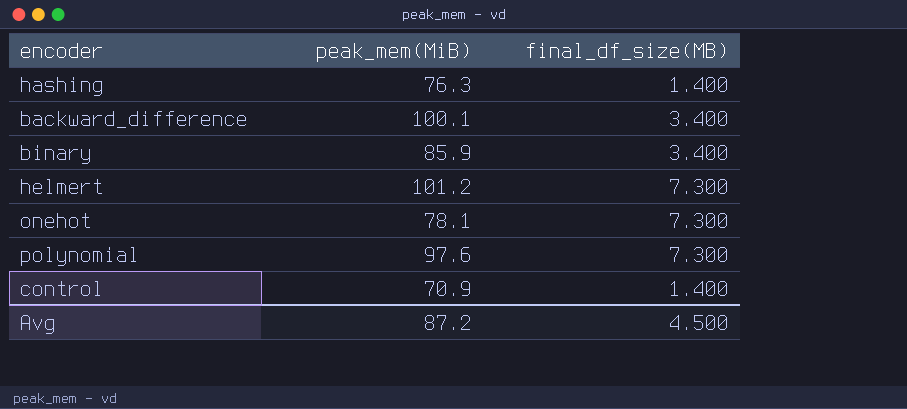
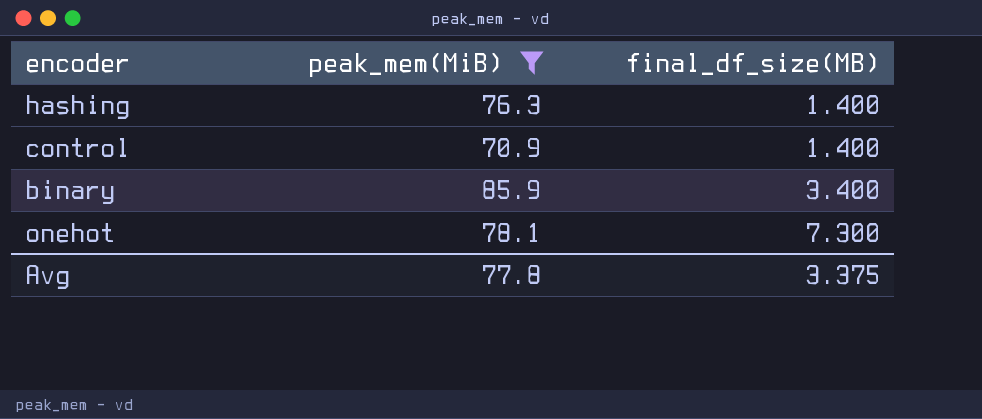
filter: none -> peak_mem(MiB) <= 85.9
row order: none -> final_df_size(MB) ascending
Avg | peak_mem(MiB): 87.2 -> 77.8
Avg | final_df_size(MB): 4.500 -> 3.375

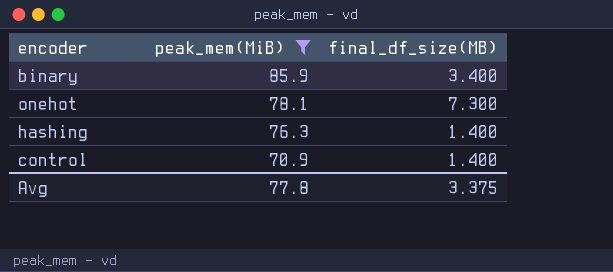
row order: final_df_size(MB) ascending -> peak_mem(MiB) descending

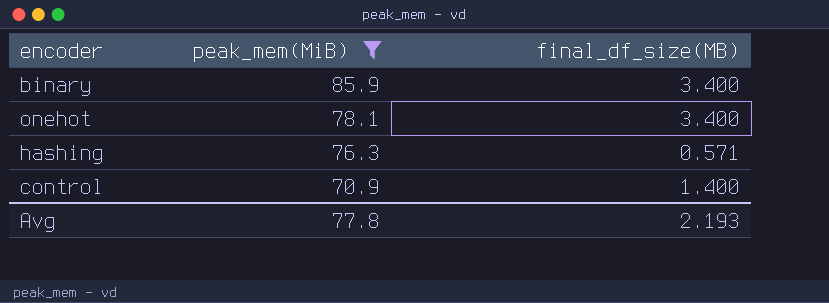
onehot | final_df_size(MB): 7.300 -> 3.400
hashing | final_df_size(MB): 1.400 -> 0.571
Avg | final_df_size(MB): 3.375 -> 2.193

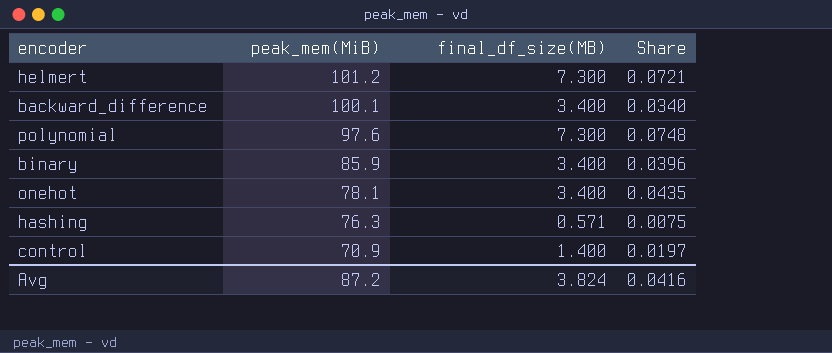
filter: peak_mem(MiB) <= 85.9 -> none
column Share | formula: none -> [final_df_size(MB)] / [peak_mem(MiB)]
Avg | peak_mem(MiB): 77.8 -> 87.2
Avg | final_df_size(MB): 2.193 -> 3.824

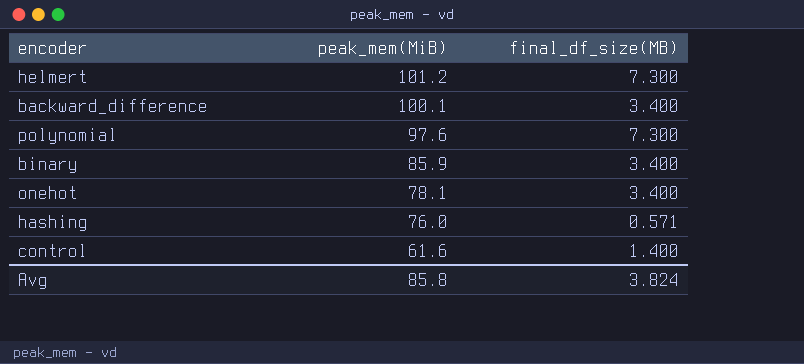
column Share | formula: [final_df_size(MB)] / [peak_mem(MiB)] -> none
hashing | peak_mem(MiB): 76.3 -> 76.0
control | peak_mem(MiB): 70.9 -> 61.6
Avg | peak_mem(MiB): 87.2 -> 85.8

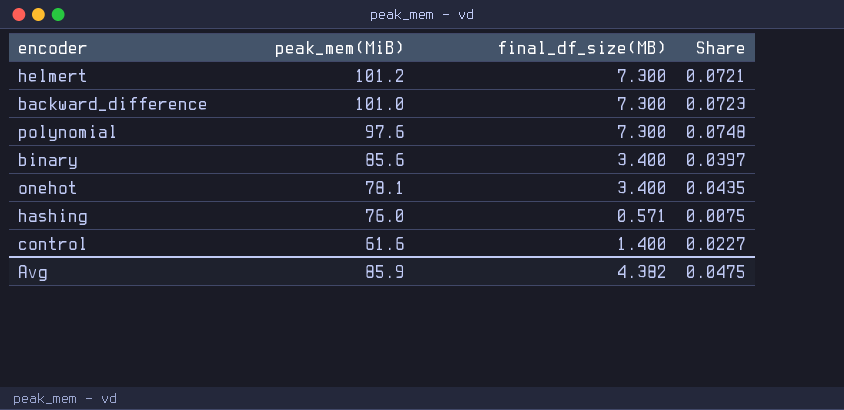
column Share | formula: none -> [final_df_size(MB)] / [peak_mem(MiB)]
backward_difference | peak_mem(MiB): 100.1 -> 101.0
backward_difference | final_df_size(MB): 3.400 -> 7.300
binary | peak_mem(MiB): 85.9 -> 85.6
Avg | peak_mem(MiB): 85.8 -> 85.9
Avg | final_df_size(MB): 3.824 -> 4.382

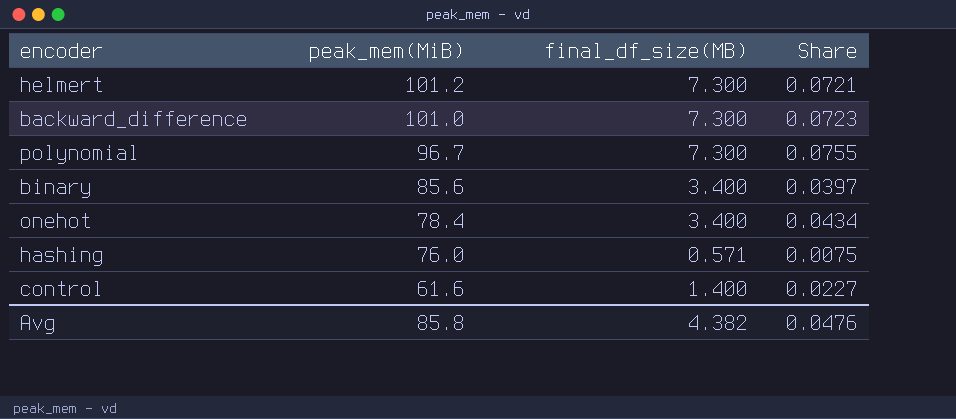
polynomial | peak_mem(MiB): 97.6 -> 96.7
polynomial | Share: 0.0748 -> 0.0755
onehot | peak_mem(MiB): 78.1 -> 78.4
onehot | Share: 0.0435 -> 0.0434
Avg | peak_mem(MiB): 85.9 -> 85.8
Avg | Share: 0.0475 -> 0.0476

